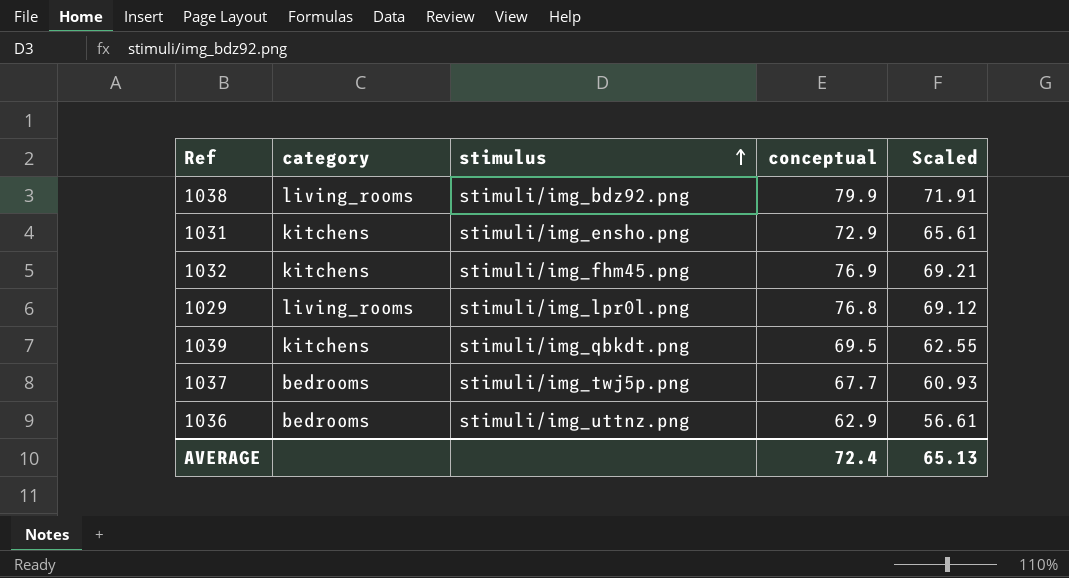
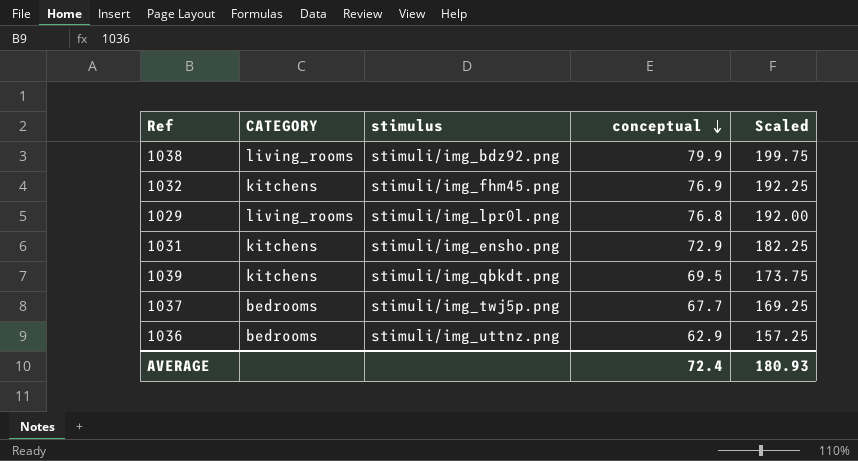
row order: stimulus ascending -> conceptual descending
column name: category -> CATEGORY
column Scaled | formula: [conceptual] * 0.9 -> [conceptual] * 2.5
AVERAGE | Scaled: 65.13 -> 180.93

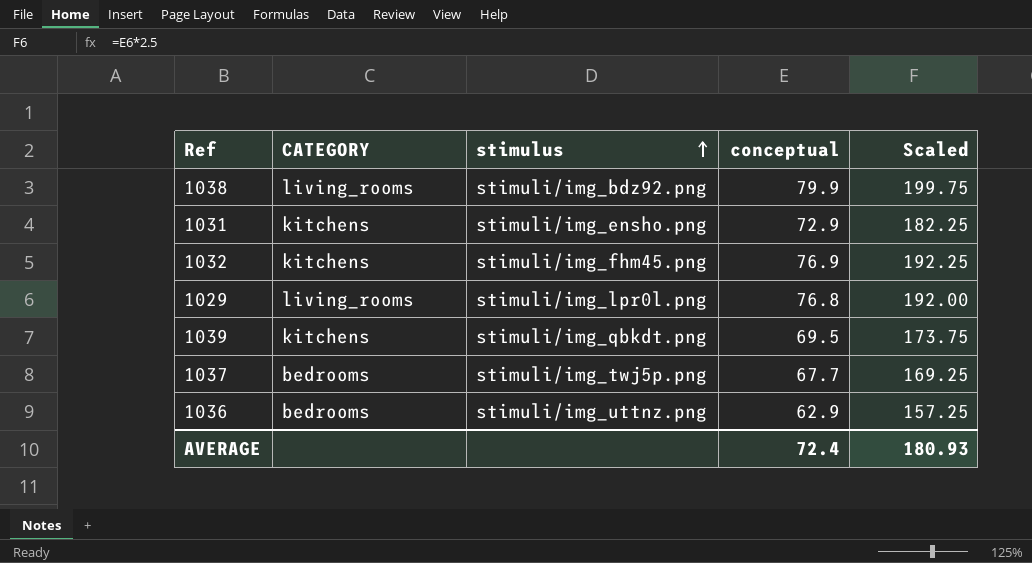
row order: conceptual descending -> stimulus ascending

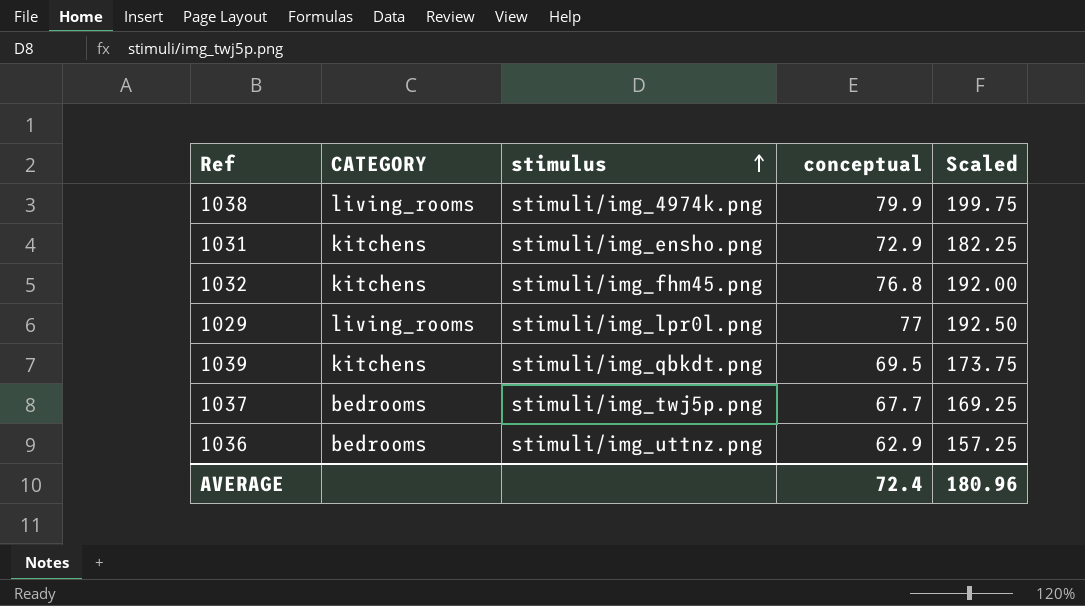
1038 | stimulus: stimuli/img_bdz92.png -> stimuli/img_4974k.png
1032 | conceptual: 76.9 -> 76.8
1032 | Scaled: 192.25 -> 192.00
1029 | conceptual: 76.8 -> 77
1029 | Scaled: 192.00 -> 192.50
AVERAGE | Scaled: 180.93 -> 180.96

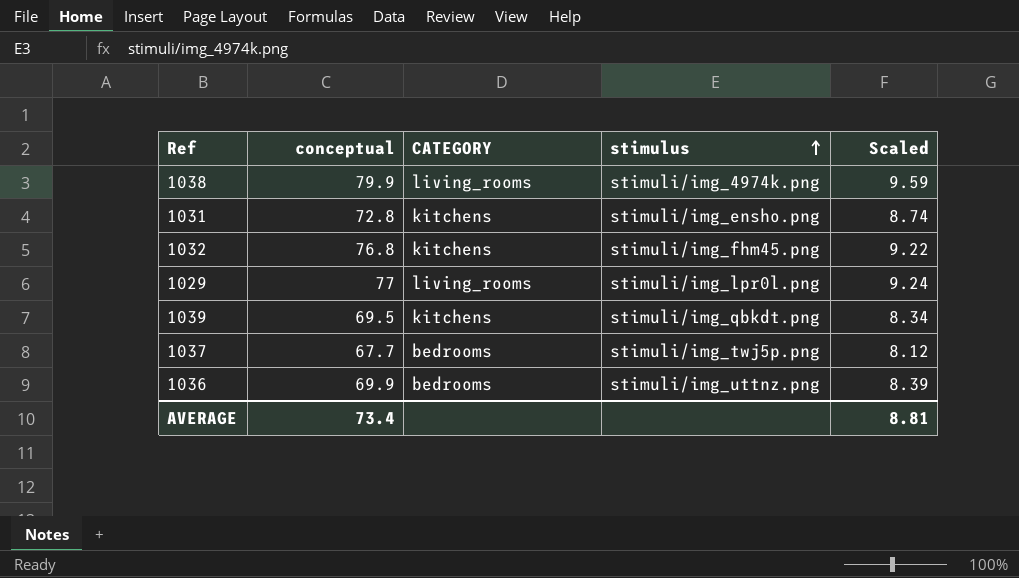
column conceptual | position: 4 -> 2
column Scaled | formula: [conceptual] * 2.5 -> [conceptual] * 0.12
1031 | conceptual: 72.9 -> 72.8
1036 | conceptual: 62.9 -> 69.9
AVERAGE | conceptual: 72.4 -> 73.4
AVERAGE | Scaled: 180.96 -> 8.81

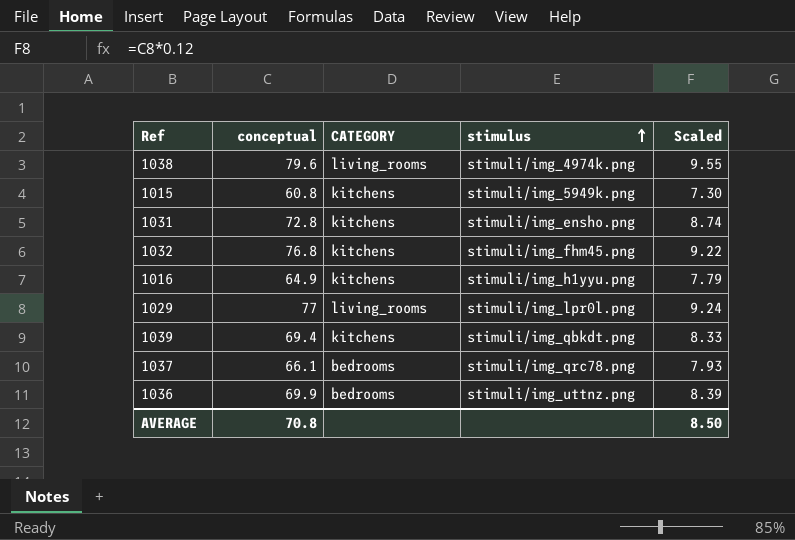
1038 | conceptual: 79.9 -> 79.6
1038 | Scaled: 9.59 -> 9.55
row 1015: none -> 60.8 | kitchens | stimuli/img_5949k.png | 7.30
row 1016: none -> 64.9 | kitchens | stimuli/img_h1yyu.png | 7.79
1039 | conceptual: 69.5 -> 69.4
1039 | Scaled: 8.34 -> 8.33
1037 | conceptual: 67.7 -> 66.1
1037 | stimulus: stimuli/img_twj5p.png -> stimuli/img_qrc78.png
1037 | Scaled: 8.12 -> 7.93
AVERAGE | conceptual: 73.4 -> 70.8
AVERAGE | Scaled: 8.81 -> 8.50

